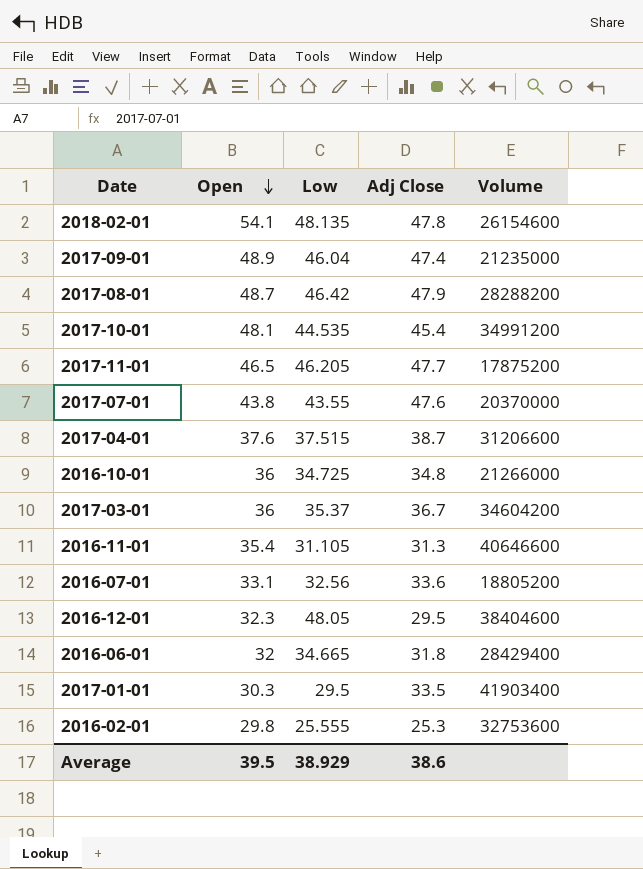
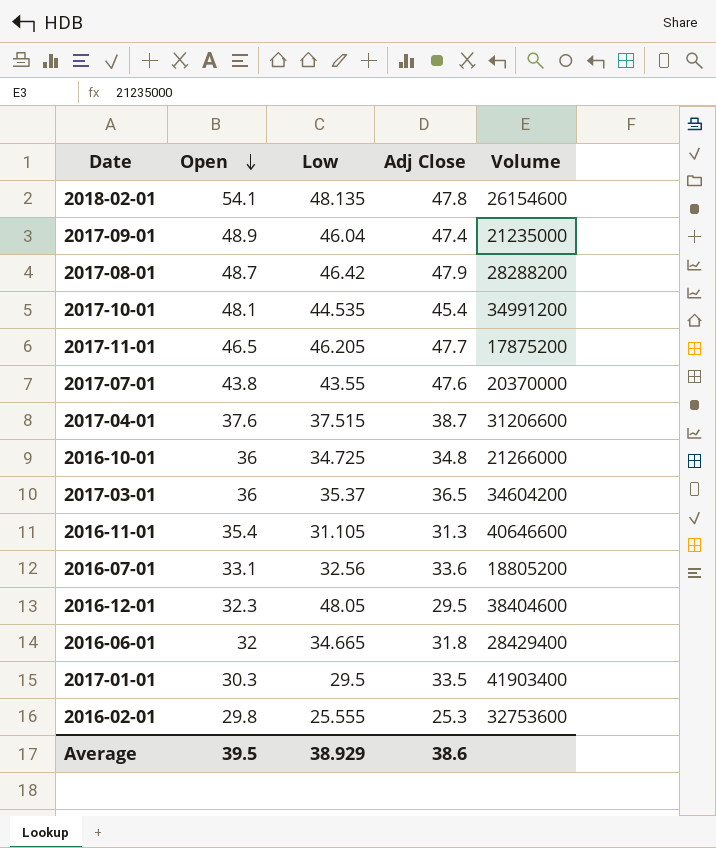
2017-03-01 | Adj Close: 36.7 -> 36.5

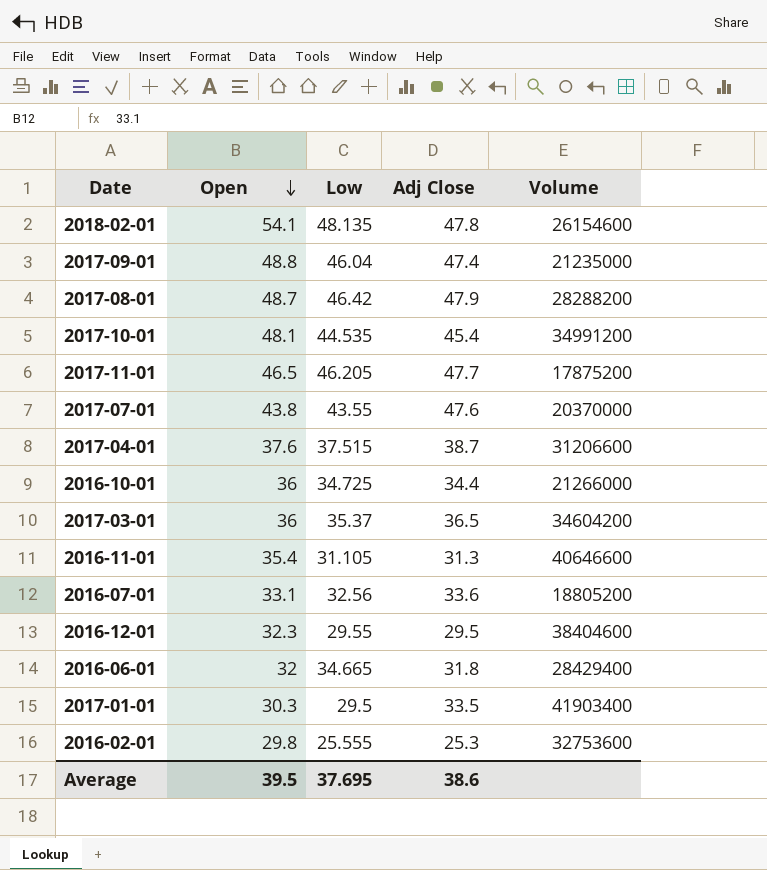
2017-09-01 | Open: 48.9 -> 48.8
2016-10-01 | Adj Close: 34.8 -> 34.4
2016-12-01 | Low: 48.05 -> 29.55
Average | Low: 38.929 -> 37.695

